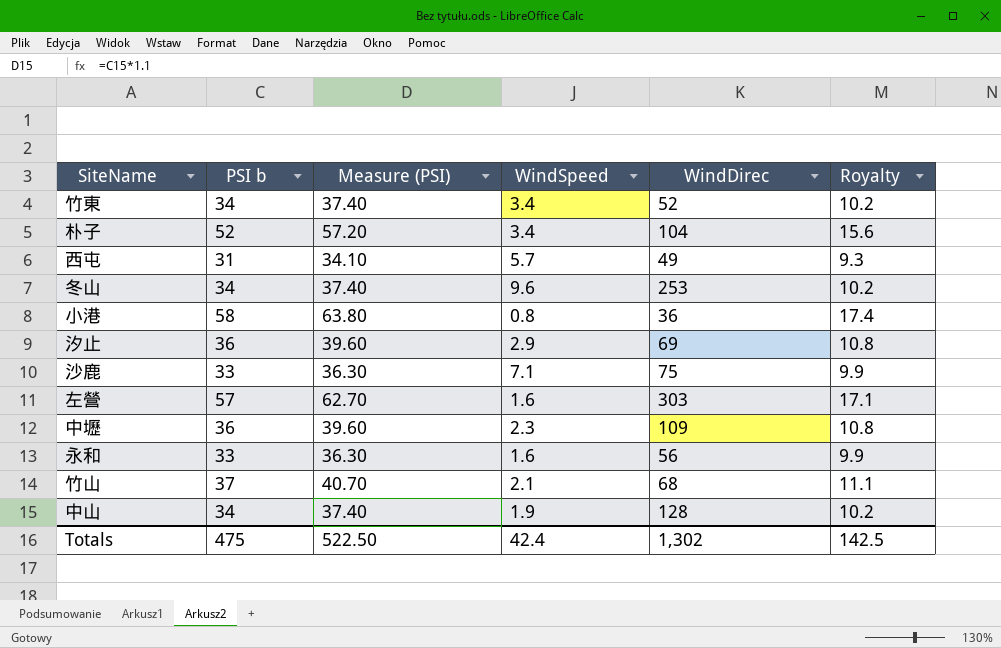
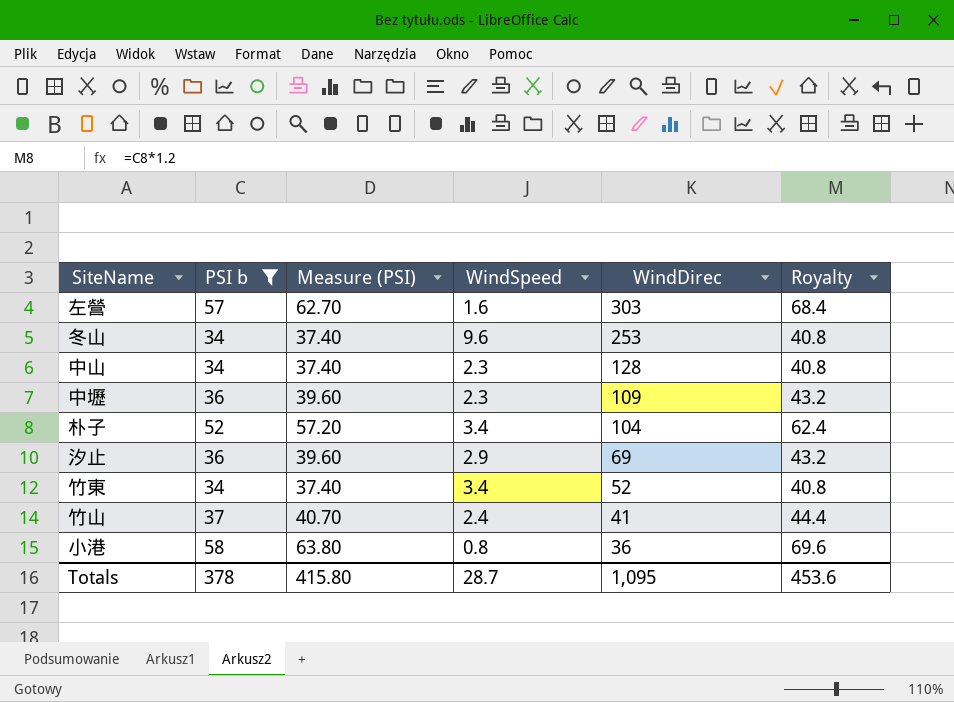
filter: none -> PSI b >= 34
row order: none -> WindDirec descending
column Royalty | formula: [PSI b] * 0.3 -> [PSI b] * 1.2
中山 | WindSpeed: 1.9 -> 2.3
竹山 | WindSpeed: 2.1 -> 2.4
竹山 | WindDirec: 68 -> 41
Totals | PSI b: 475 -> 378
Totals | Measure (PSI): 522.50 -> 415.80
Totals | WindSpeed: 42.4 -> 28.7
Totals | WindDirec: 1,302 -> 1,095
Totals | Royalty: 142.5 -> 453.6

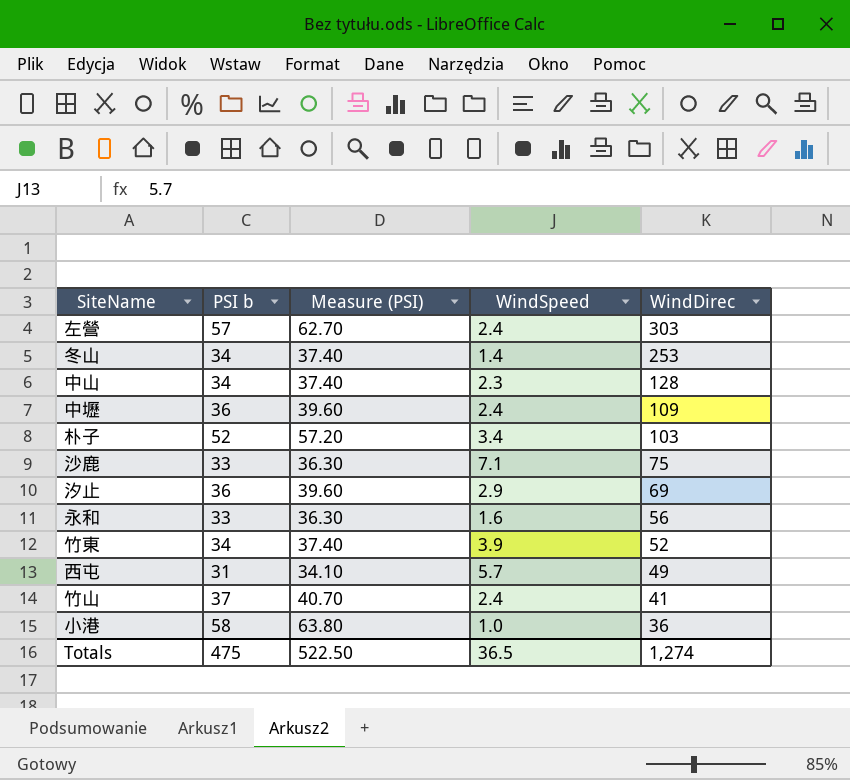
filter: PSI b >= 34 -> none
column Royalty | formula: [PSI b] * 1.2 -> none
左營 | WindSpeed: 1.6 -> 2.4
冬山 | WindSpeed: 9.6 -> 1.4
中壢 | WindSpeed: 2.3 -> 2.4
朴子 | WindDirec: 104 -> 103
竹東 | WindSpeed: 3.4 -> 3.9
小港 | WindSpeed: 0.8 -> 1.0
Totals | PSI b: 378 -> 475
Totals | Measure (PSI): 415.80 -> 522.50
Totals | WindSpeed: 28.7 -> 36.5
Totals | WindDirec: 1,095 -> 1,274

